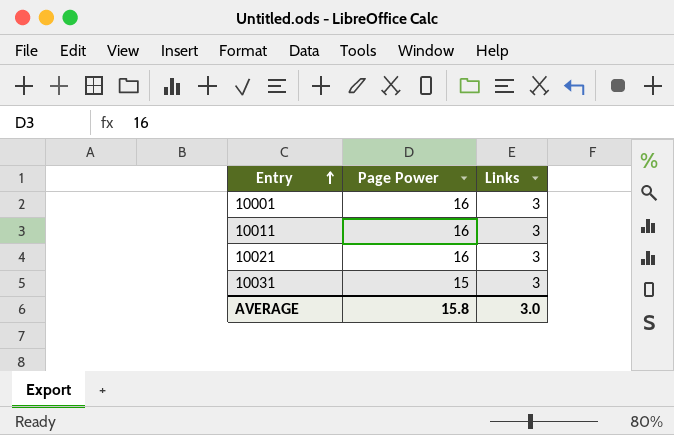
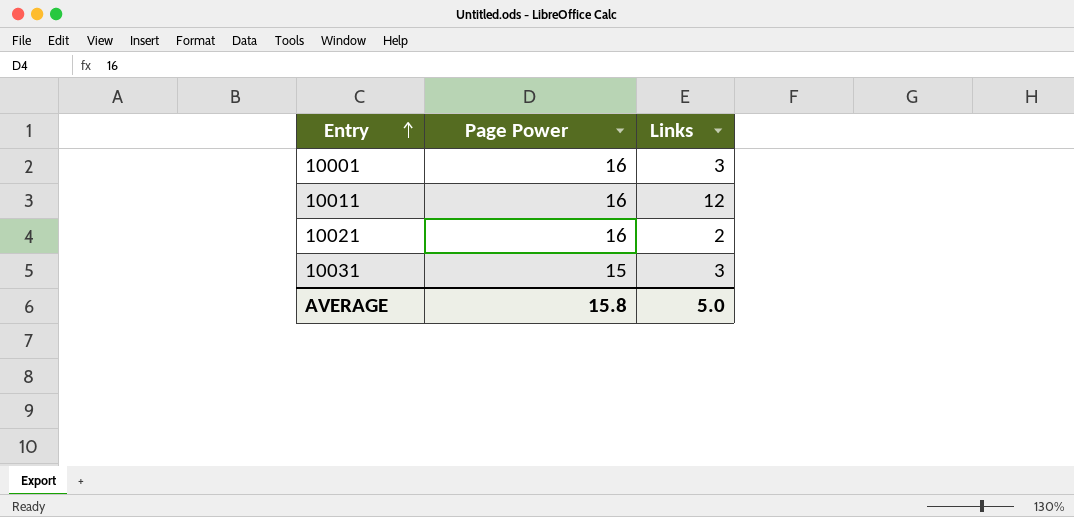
10011 | Links: 3 -> 12
10021 | Links: 3 -> 2
AVERAGE | Links: 3.0 -> 5.0

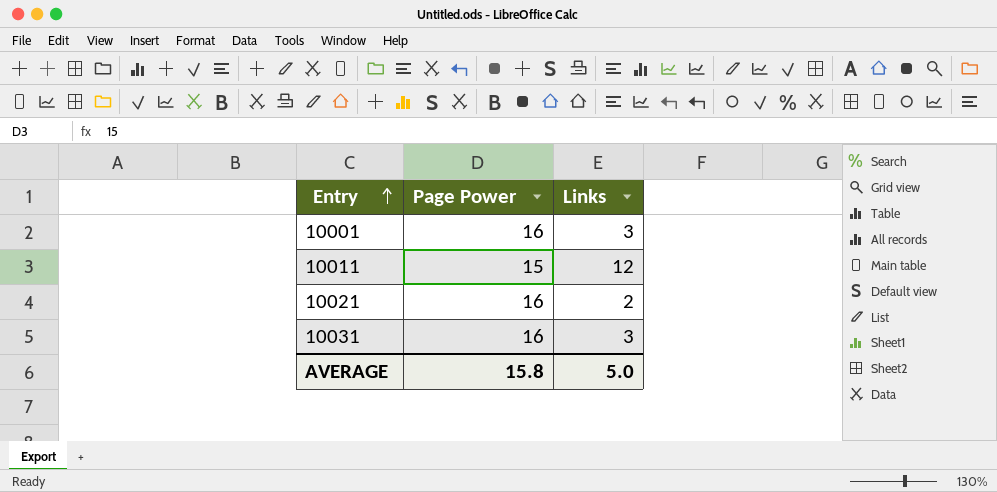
10011 | Page Power: 16 -> 15
10031 | Page Power: 15 -> 16

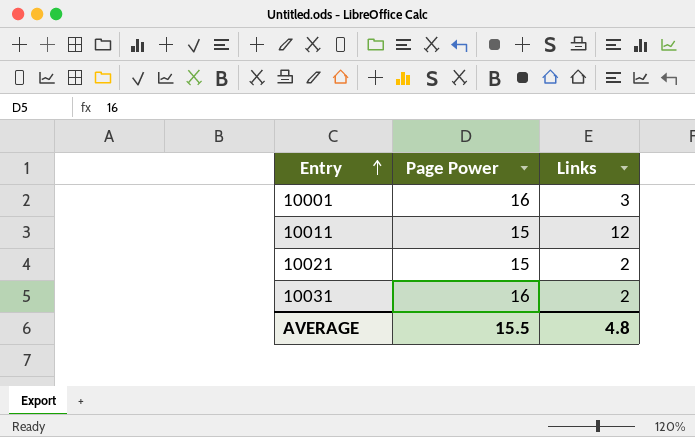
10021 | Page Power: 16 -> 15
10031 | Links: 3 -> 2
AVERAGE | Page Power: 15.8 -> 15.5
AVERAGE | Links: 5.0 -> 4.8

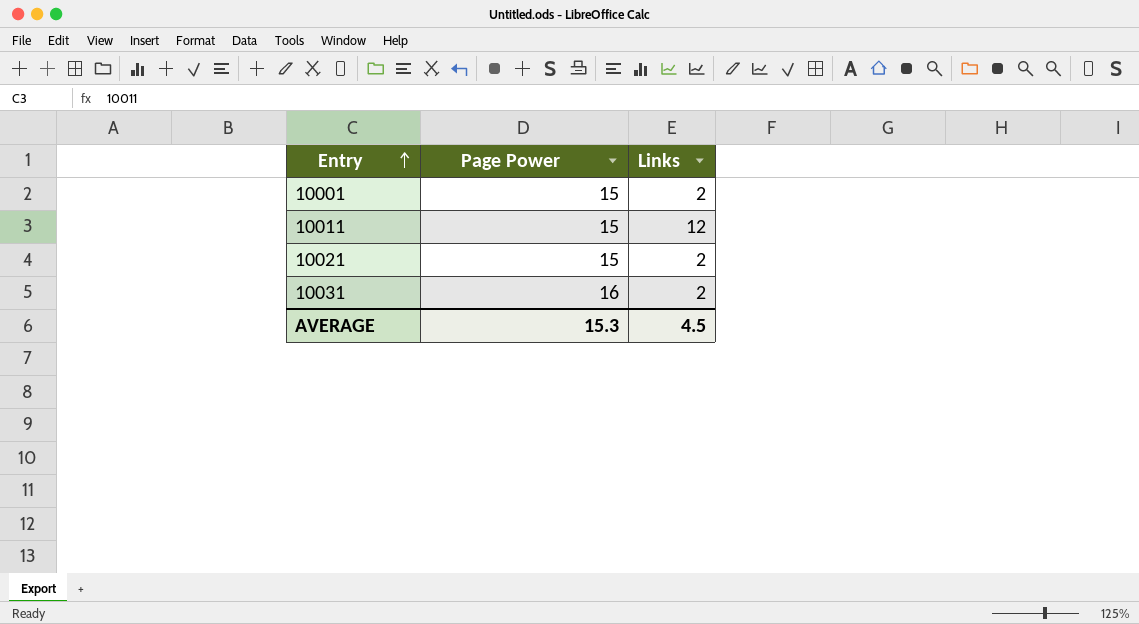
10001 | Page Power: 16 -> 15
10001 | Links: 3 -> 2
AVERAGE | Page Power: 15.5 -> 15.3
AVERAGE | Links: 4.8 -> 4.5

